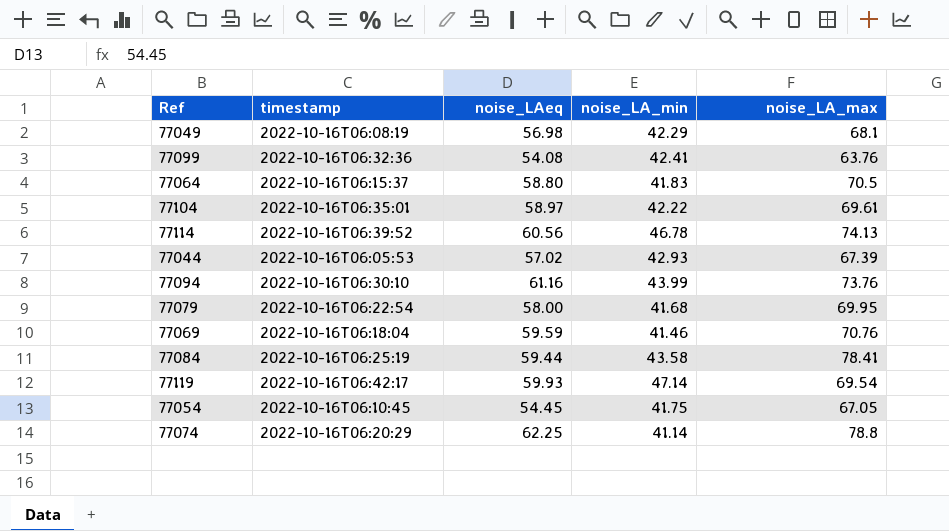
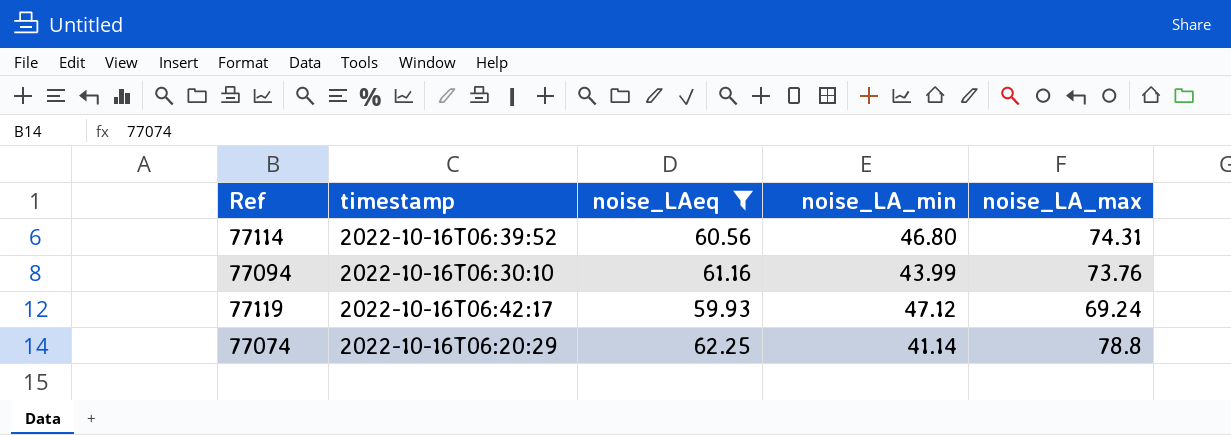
filter: none -> noise_LAeq >= 59.93
77114 | noise_LA_min: 46.78 -> 46.80
77114 | noise_LA_max: 74.13 -> 74.31
77119 | noise_LA_min: 47.14 -> 47.12
77119 | noise_LA_max: 69.54 -> 69.24

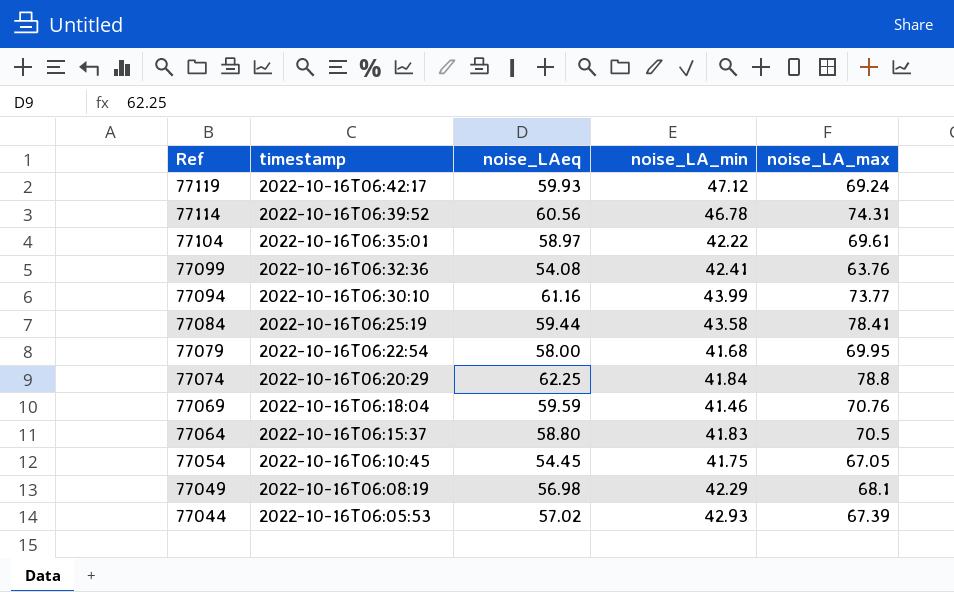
filter: noise_LAeq >= 59.93 -> none
row order: none -> Ref descending
77114 | noise_LA_min: 46.80 -> 46.78
77094 | noise_LA_max: 73.76 -> 73.77
77074 | noise_LA_min: 41.14 -> 41.84

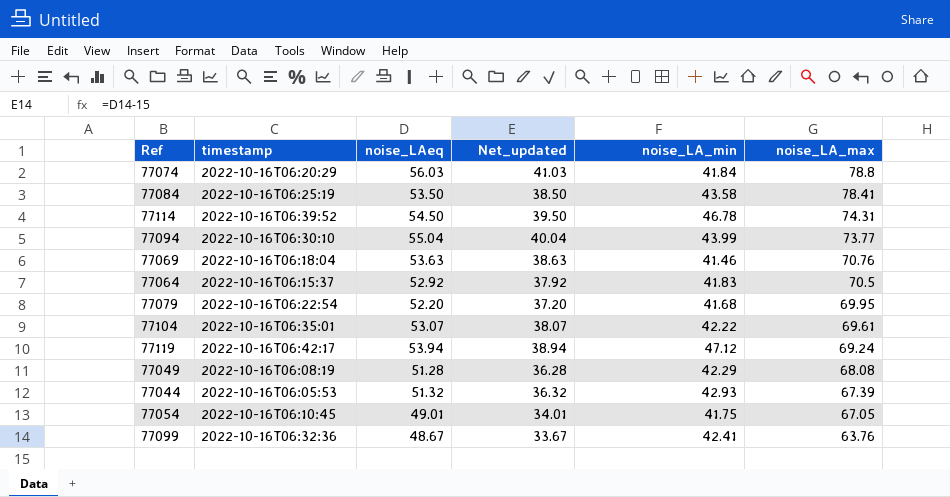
row order: Ref descending -> noise_LA_max descending
column Net_updated | formula: none -> [noise_LAeq] - 15
77074 | noise_LAeq: 62.25 -> 56.03
77084 | noise_LAeq: 59.44 -> 53.50
77114 | noise_LAeq: 60.56 -> 54.50
77094 | noise_LAeq: 61.16 -> 55.04
77069 | noise_LAeq: 59.59 -> 53.63
77064 | noise_LAeq: 58.80 -> 52.92
77079 | noise_LAeq: 58.00 -> 52.20
77104 | noise_LAeq: 58.97 -> 53.07
77119 | noise_LAeq: 59.93 -> 53.94
77049 | noise_LAeq: 56.98 -> 51.28
77049 | noise_LA_max: 68.1 -> 68.08
77044 | noise_LAeq: 57.02 -> 51.32
77054 | noise_LAeq: 54.45 -> 49.01
77099 | noise_LAeq: 54.08 -> 48.67

